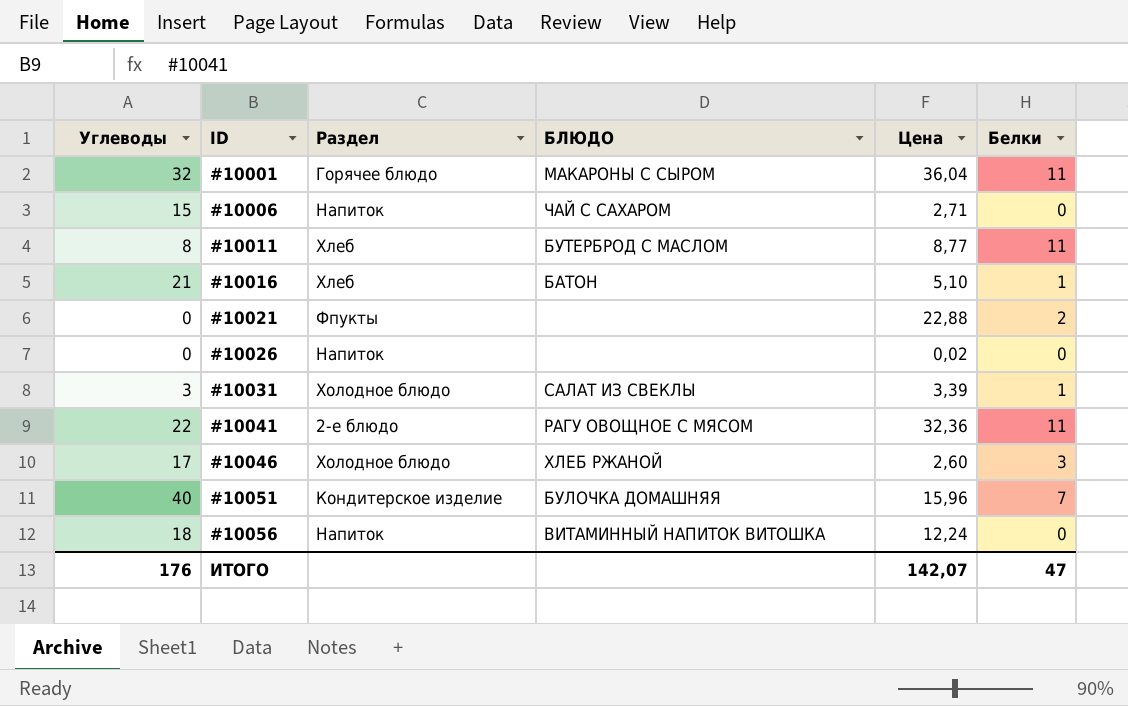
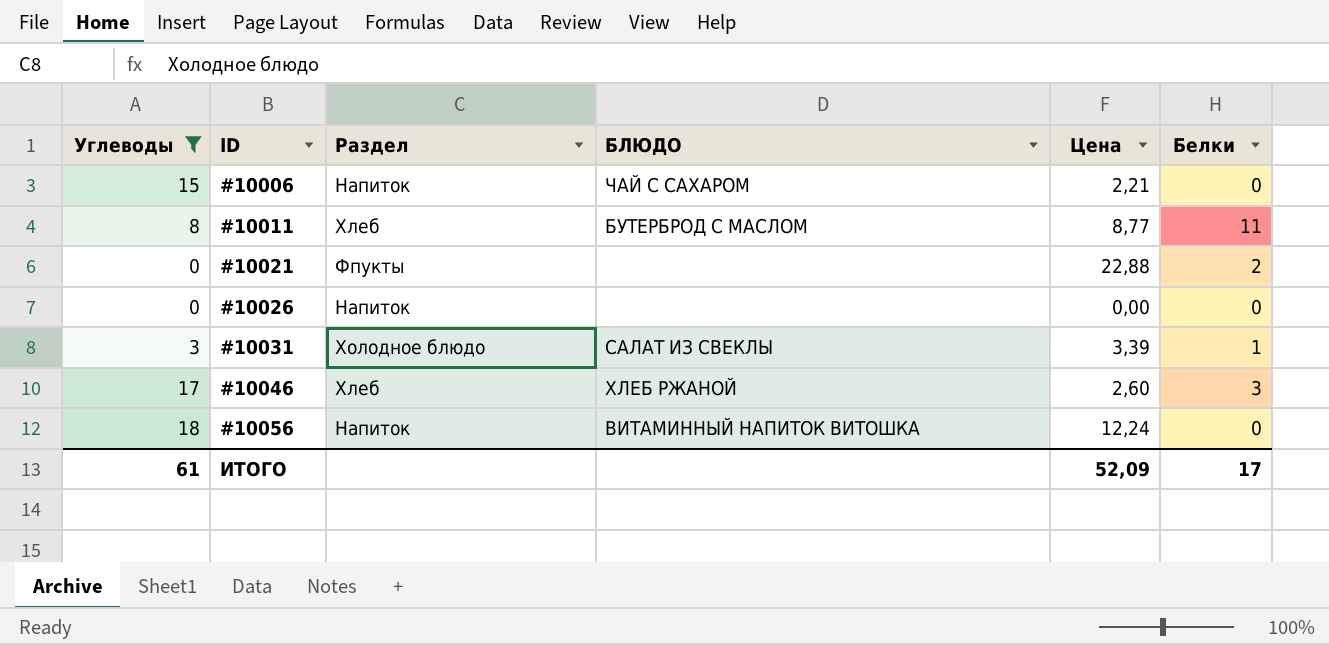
filter: none -> Углеводы <= 18
#10006 | Цена: 2,71 -> 2,21
#10026 | Цена: 0,02 -> 0,00
#10046 | Раздел: Холодное блюдо -> Хлеб
ИТОГО | Углеводы: 176 -> 61
ИТОГО | Цена: 142,07 -> 52,09
ИТОГО | Белки: 47 -> 17

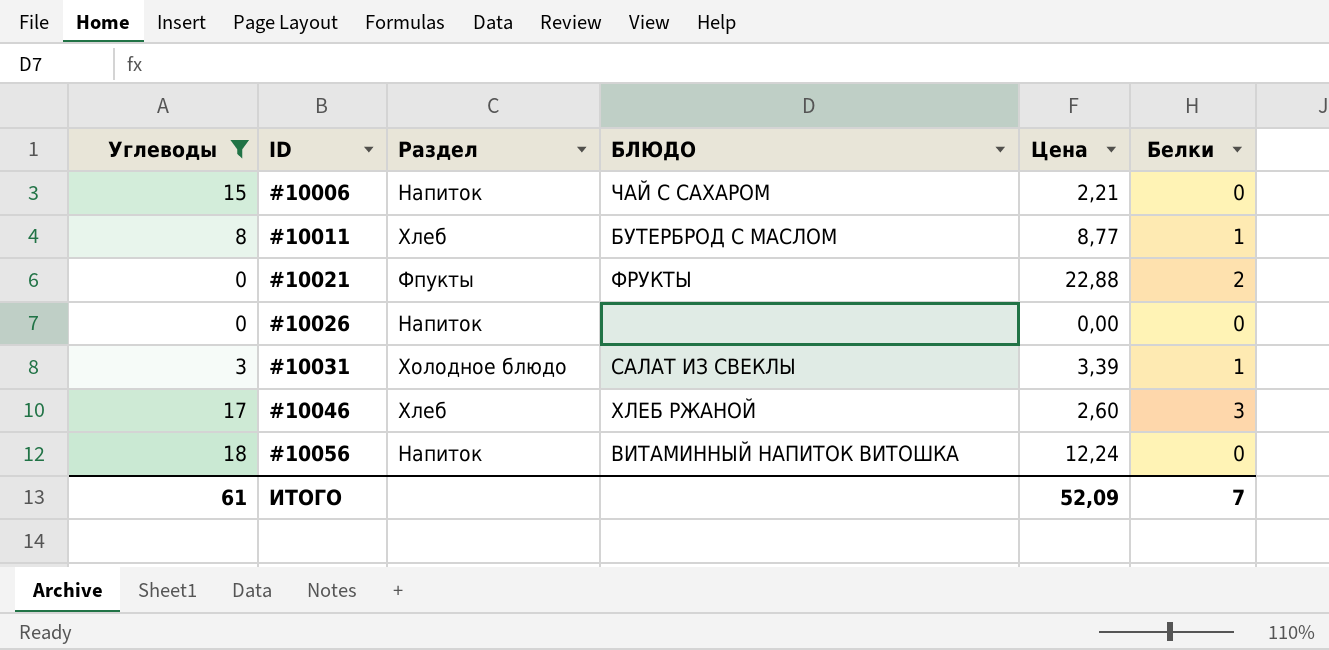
#10011 | Белки: 11 -> 1
#10021 | БЛЮДО: none -> ФРУКТЫ
ИТОГО | Белки: 17 -> 7

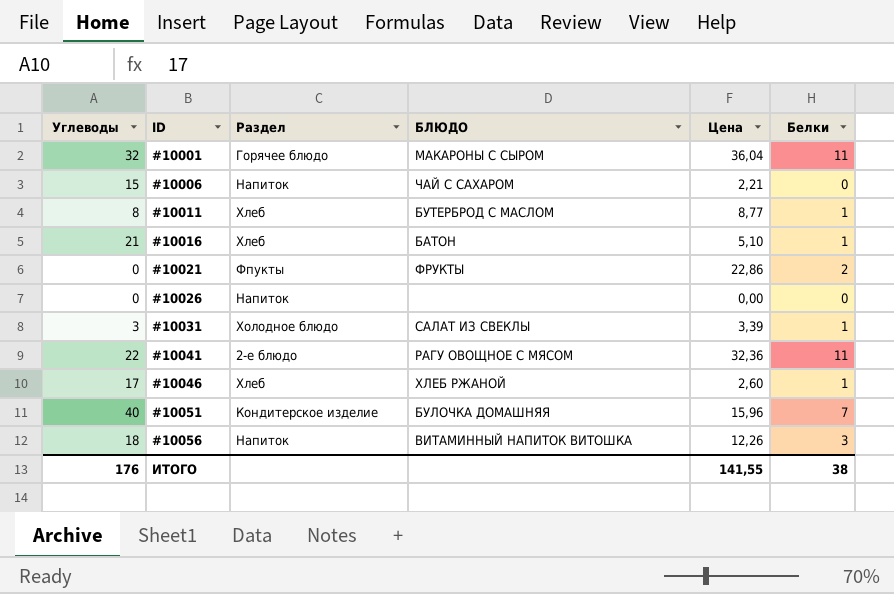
filter: Углеводы <= 18 -> none
#10021 | Цена: 22,88 -> 22,86
#10046 | Белки: 3 -> 1
#10056 | Цена: 12,24 -> 12,26
#10056 | Белки: 0 -> 3
ИТОГО | Углеводы: 61 -> 176
ИТОГО | Цена: 52,09 -> 141,55
ИТОГО | Белки: 7 -> 38

